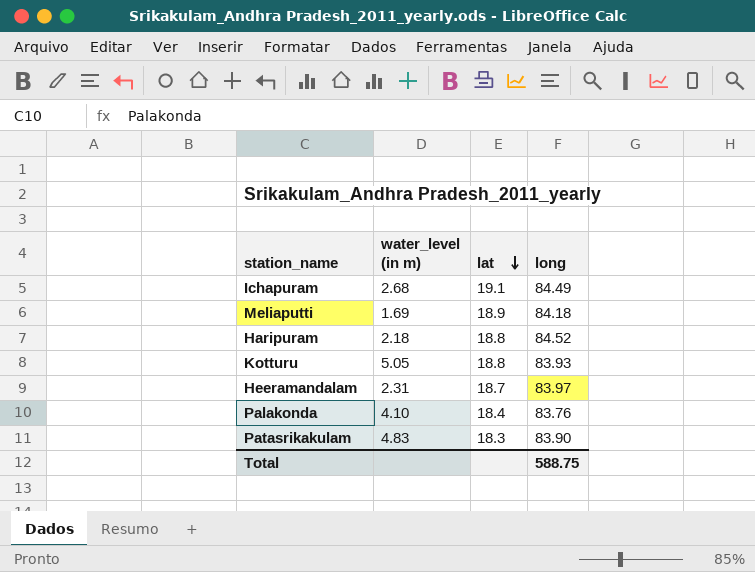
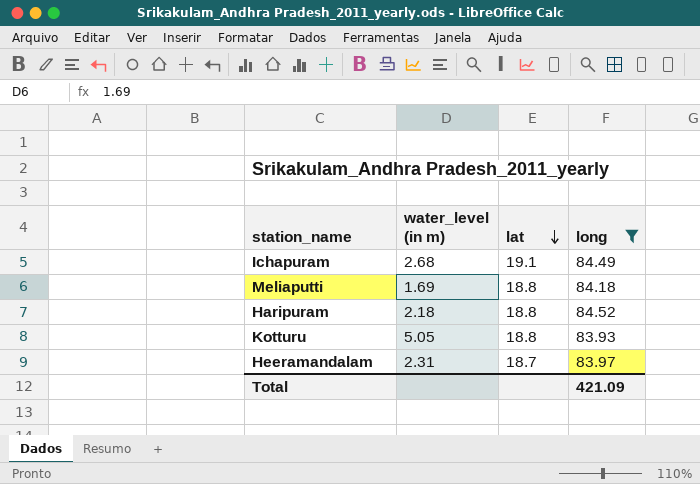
filter: none -> long >= 83.93
Meliaputti | lat: 18.9 -> 18.8
Total | long: 588.75 -> 421.09

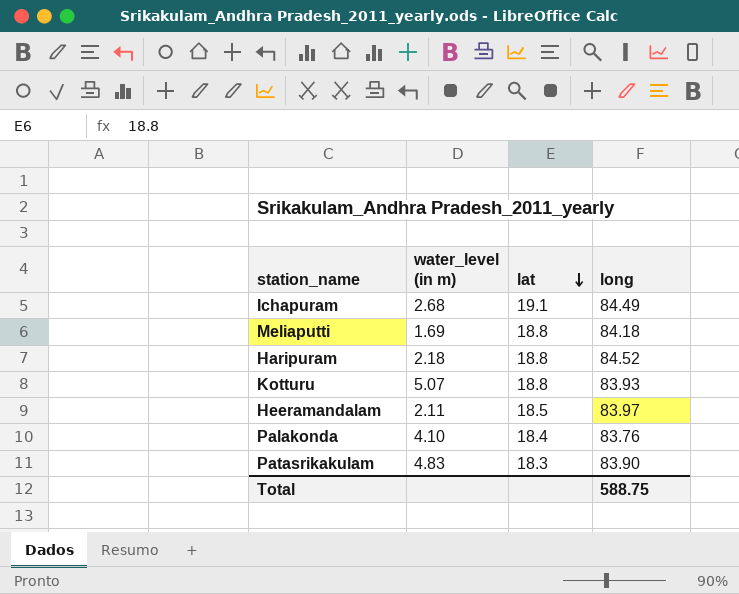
filter: long >= 83.93 -> none
Kotturu | water_level (in m): 5.05 -> 5.07
Heeramandalam | water_level (in m): 2.31 -> 2.11
Heeramandalam | lat: 18.7 -> 18.5
Total | long: 421.09 -> 588.75

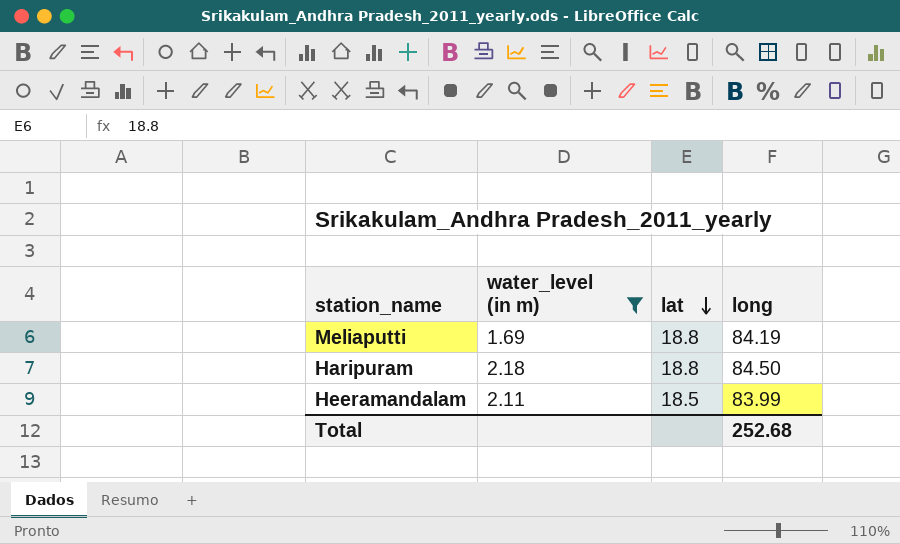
filter: none -> water_level (in m) <= 2.18
Meliaputti | long: 84.18 -> 84.19
Haripuram | long: 84.52 -> 84.50
Heeramandalam | long: 83.97 -> 83.99
Total | long: 588.75 -> 252.68

